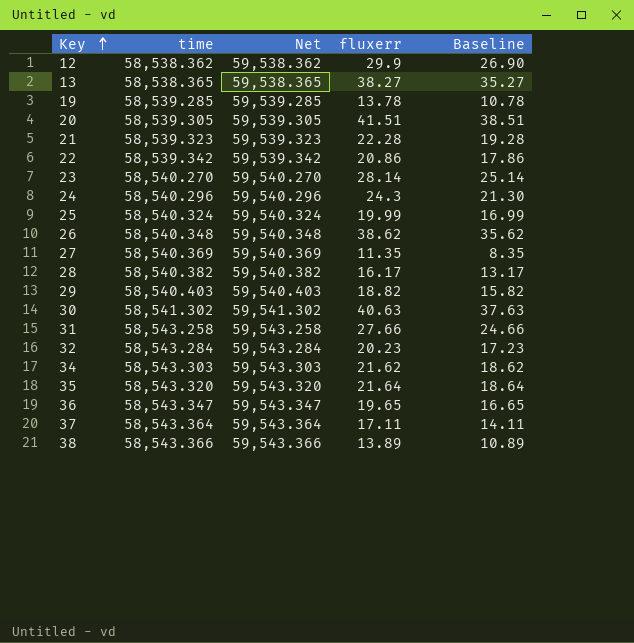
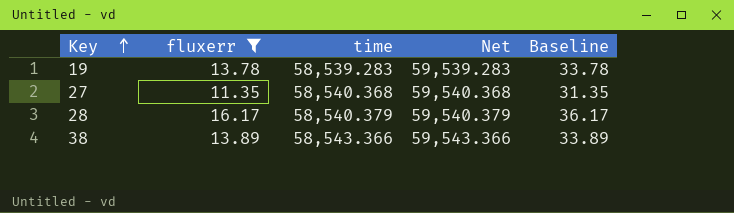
filter: none -> fluxerr <= 16.17
column fluxerr | position: 4 -> 2
column Baseline | formula: [fluxerr] - 3 -> [fluxerr] + 20
19 | time: 58,539.285 -> 58,539.283
19 | Net: 59,539.285 -> 59,539.283
27 | time: 58,540.369 -> 58,540.368
27 | Net: 59,540.369 -> 59,540.368
28 | time: 58,540.382 -> 58,540.379
28 | Net: 59,540.382 -> 59,540.379

